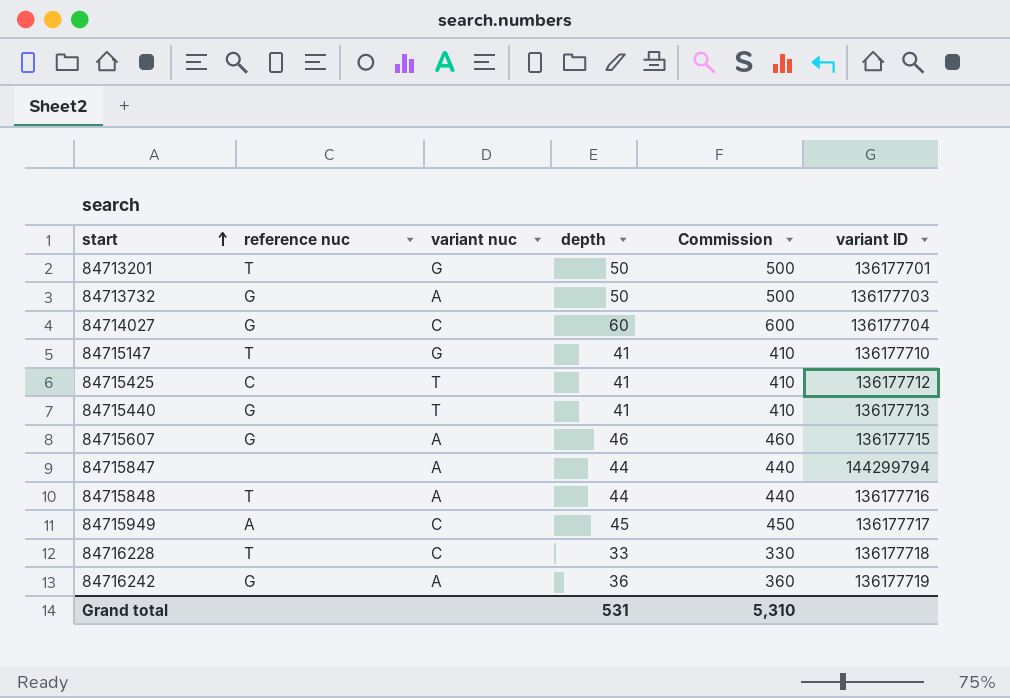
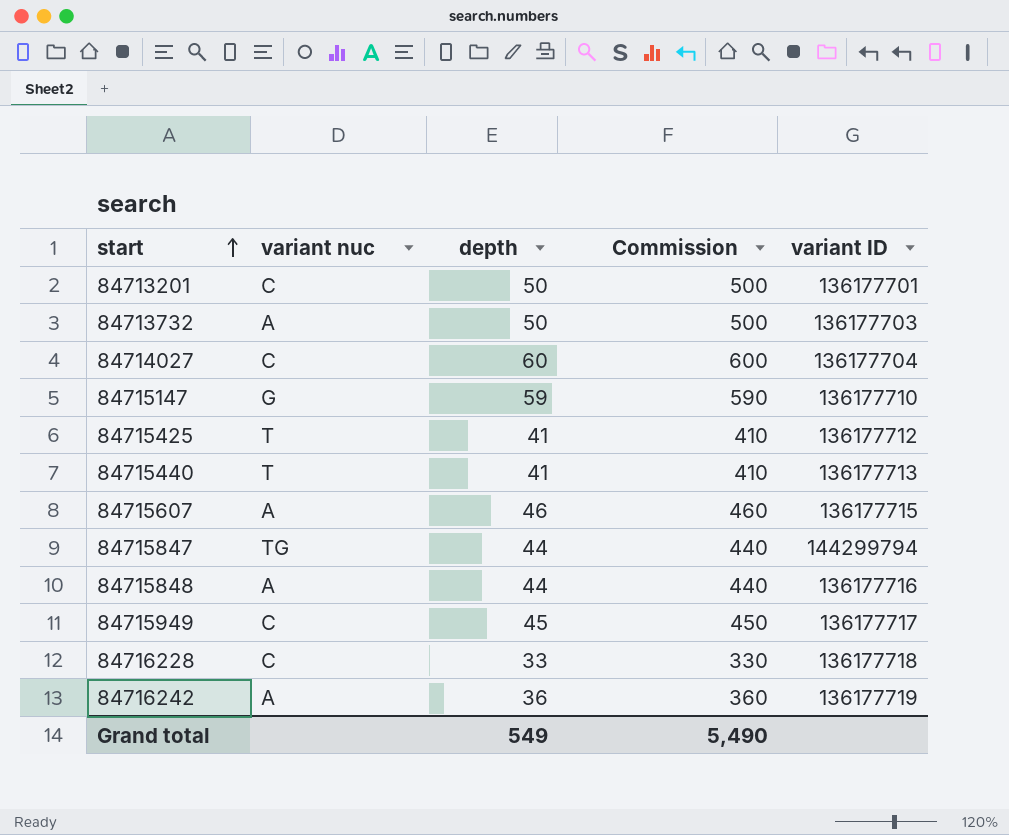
column reference nuc | position: 2 -> none
84713201 | variant nuc: G -> C
84715147 | depth: 41 -> 59
84715147 | Commission: 410 -> 590
84715847 | variant nuc: A -> TG
Grand total | depth: 531 -> 549
Grand total | Commission: 5,310 -> 5,490

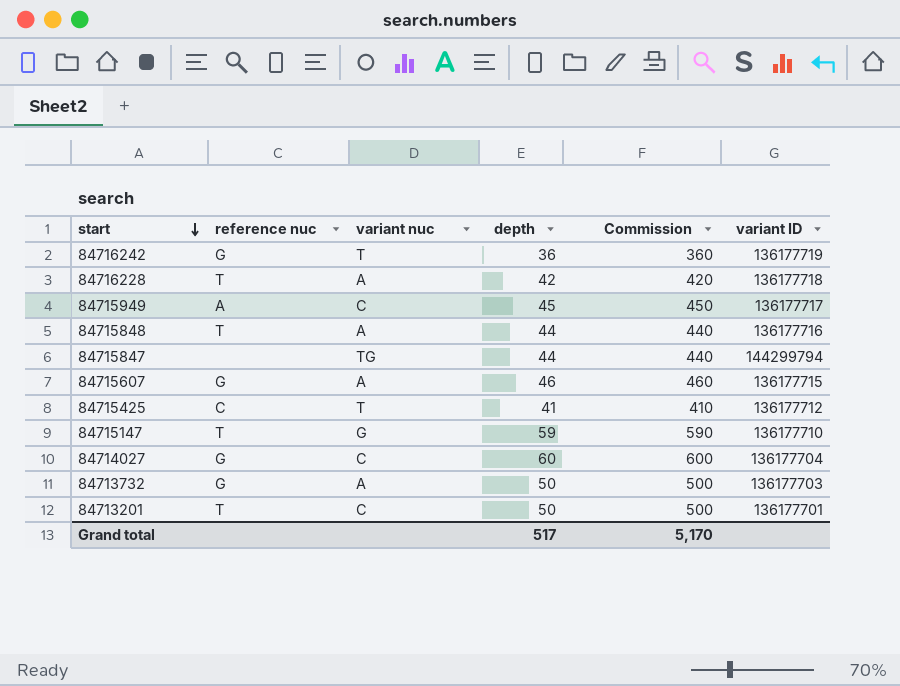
row order: start ascending -> start descending
column reference nuc | position: none -> 2
row 84715440: T | 41 | 410 | 136177713 -> none
84716242 | variant nuc: A -> T
84716228 | variant nuc: C -> A
84716228 | depth: 33 -> 42
84716228 | Commission: 330 -> 420
Grand total | depth: 549 -> 517
Grand total | Commission: 5,490 -> 5,170

